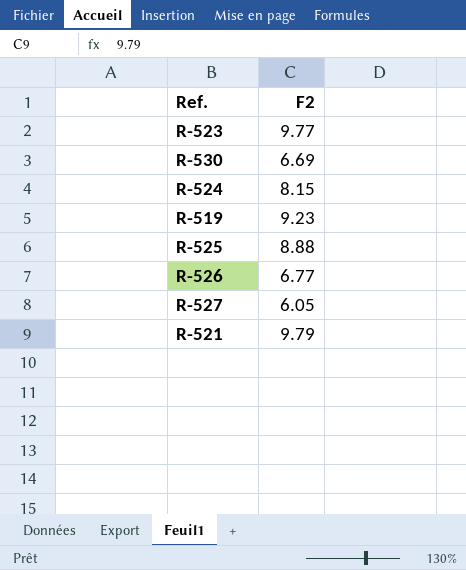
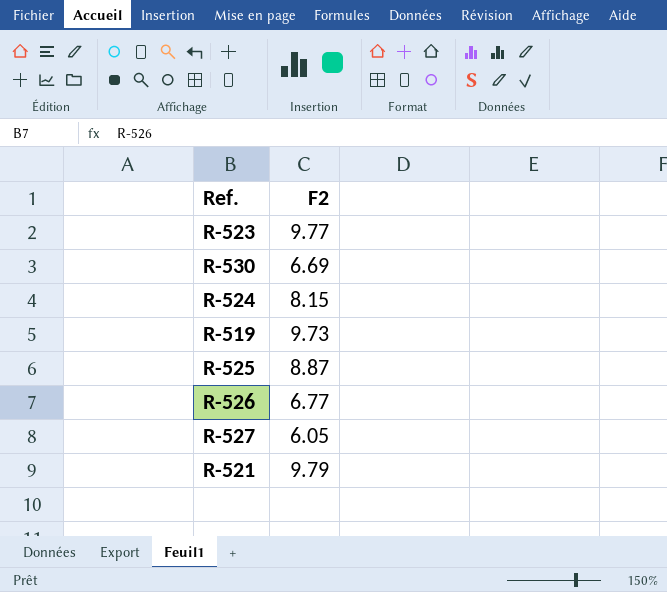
R-519 | F2: 9.23 -> 9.73
R-525 | F2: 8.88 -> 8.87

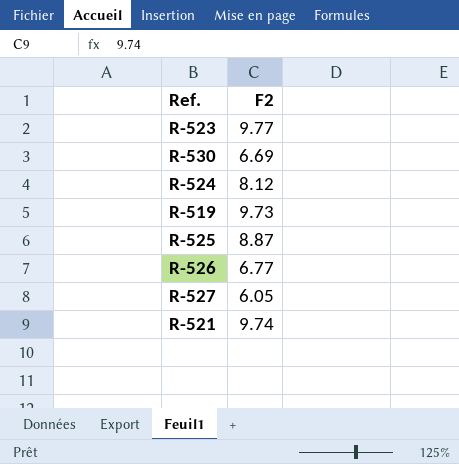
R-524 | F2: 8.15 -> 8.12
R-521 | F2: 9.79 -> 9.74

